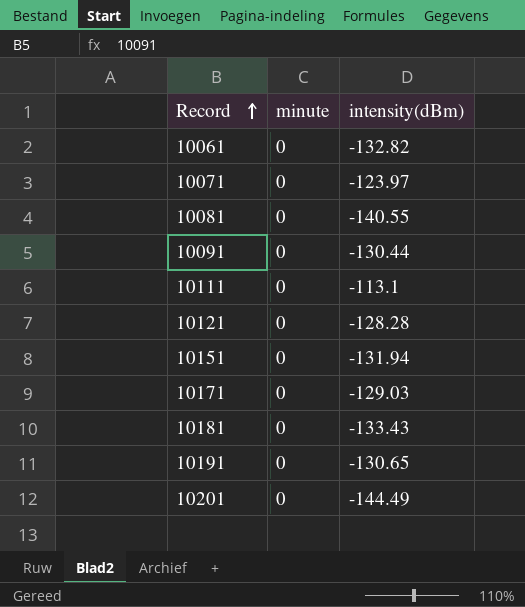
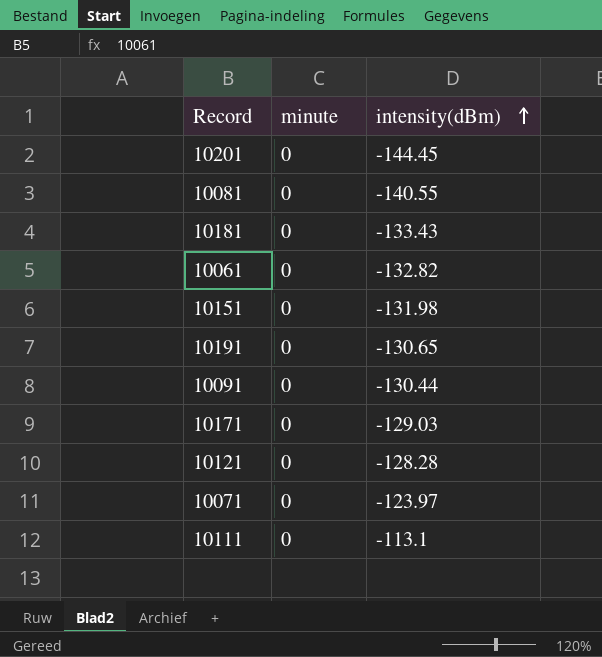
row order: Record ascending -> intensity(dBm) ascending
10201 | intensity(dBm): -144.49 -> -144.45
10151 | intensity(dBm): -131.94 -> -131.98

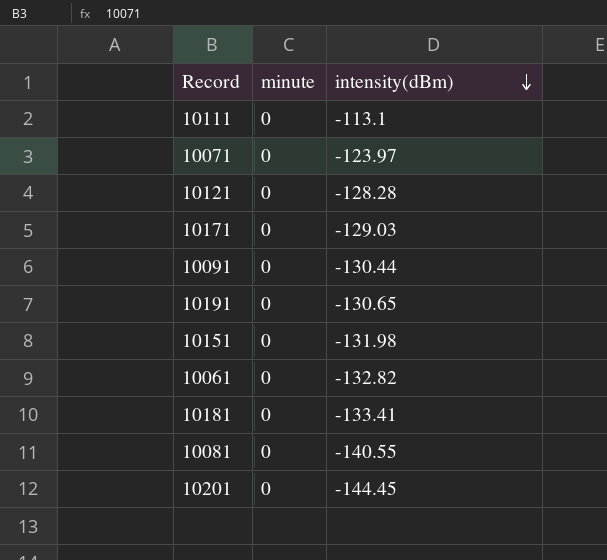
row order: intensity(dBm) ascending -> intensity(dBm) descending
10181 | intensity(dBm): -133.43 -> -133.41

